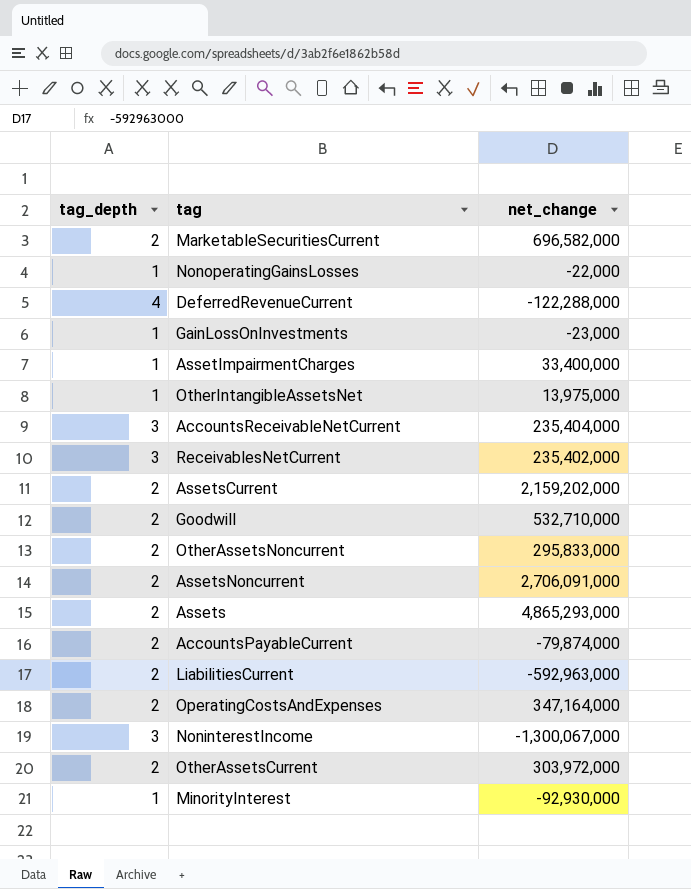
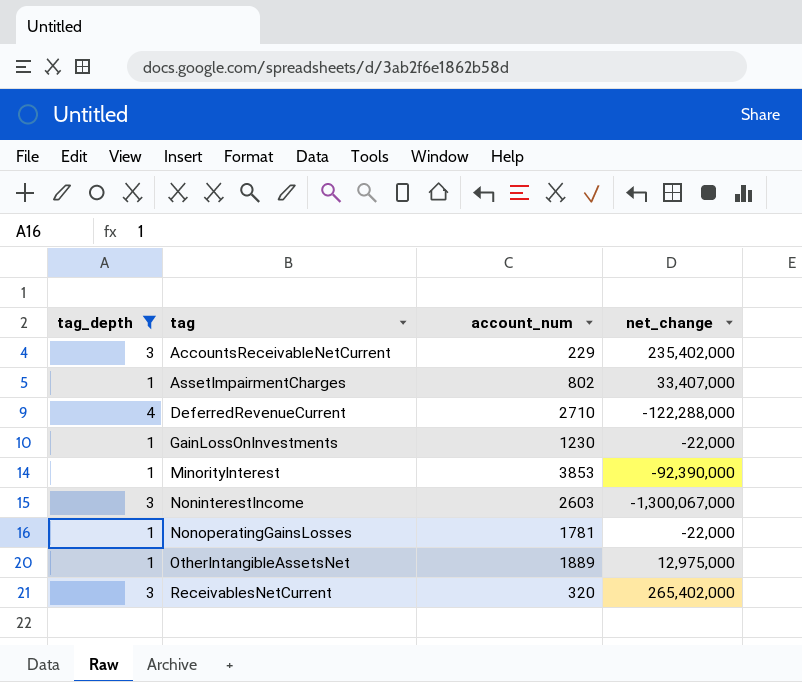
filter: none -> tag_depth != 2
row order: none -> tag ascending
column account_num | position: none -> 3
AccountsReceivableNetCurrent | net_change: 235,404,000 -> 235,402,000
AssetImpairmentCharges | net_change: 33,400,000 -> 33,407,000
GainLossOnInvestments | net_change: -23,000 -> -22,000
MinorityInterest | net_change: -92,930,000 -> -92,390,000
OtherIntangibleAssetsNet | net_change: 13,975,000 -> 12,975,000
ReceivablesNetCurrent | net_change: 235,402,000 -> 265,402,000

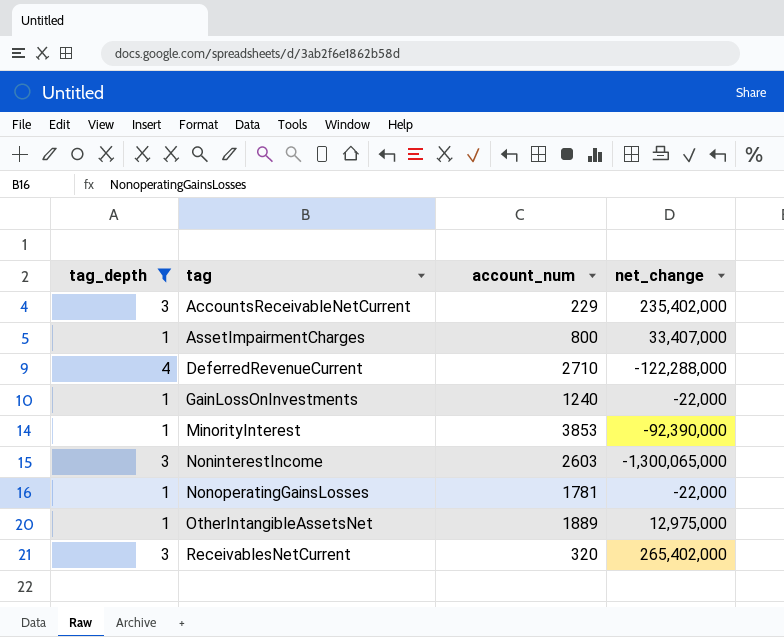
AssetImpairmentCharges | account_num: 802 -> 800
GainLossOnInvestments | account_num: 1230 -> 1240
NoninterestIncome | net_change: -1,300,067,000 -> -1,300,065,000

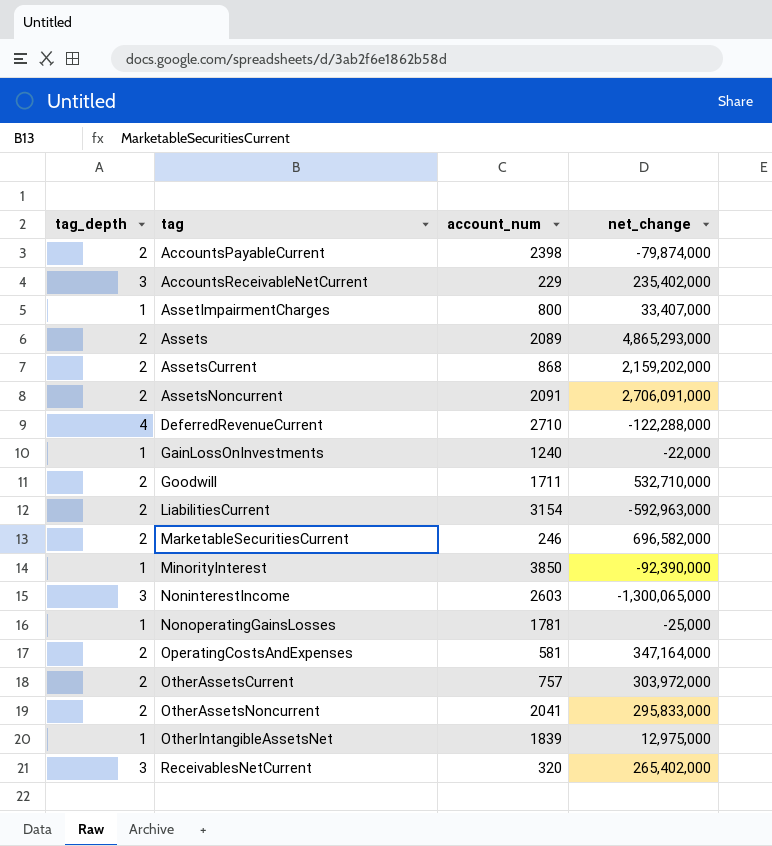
filter: tag_depth != 2 -> none
MinorityInterest | account_num: 3853 -> 3850
NonoperatingGainsLosses | net_change: -22,000 -> -25,000
OtherIntangibleAssetsNet | account_num: 1889 -> 1839

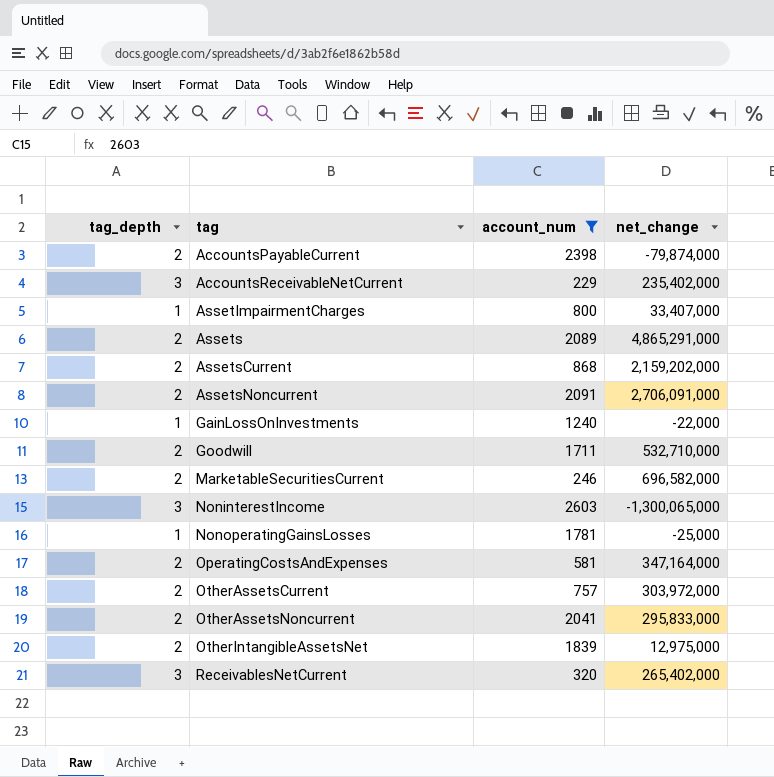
filter: none -> account_num <= 2603
Assets | net_change: 4,865,293,000 -> 4,865,291,000
OtherIntangibleAssetsNet | tag_depth: 1 -> 2

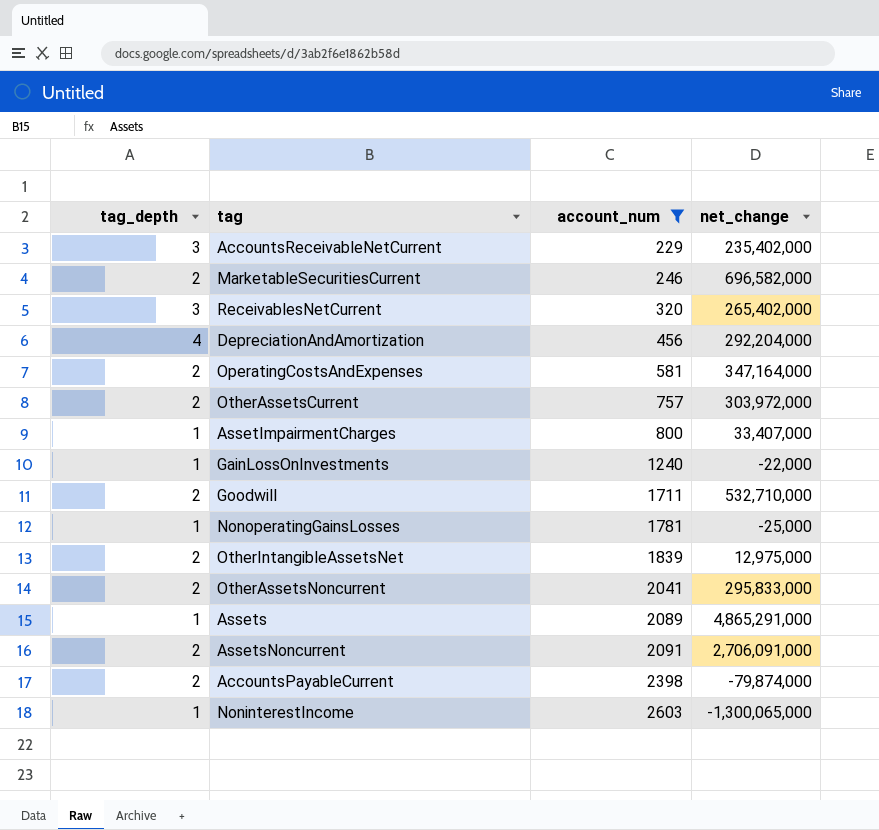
row order: tag ascending -> account_num ascending
row AssetsCurrent: 2 | 868 | 2,159,202,000 -> none
row DepreciationAndAmortization: none -> 4 | 456 | 292,204,000
Assets | tag_depth: 2 -> 1
NoninterestIncome | tag_depth: 3 -> 1

